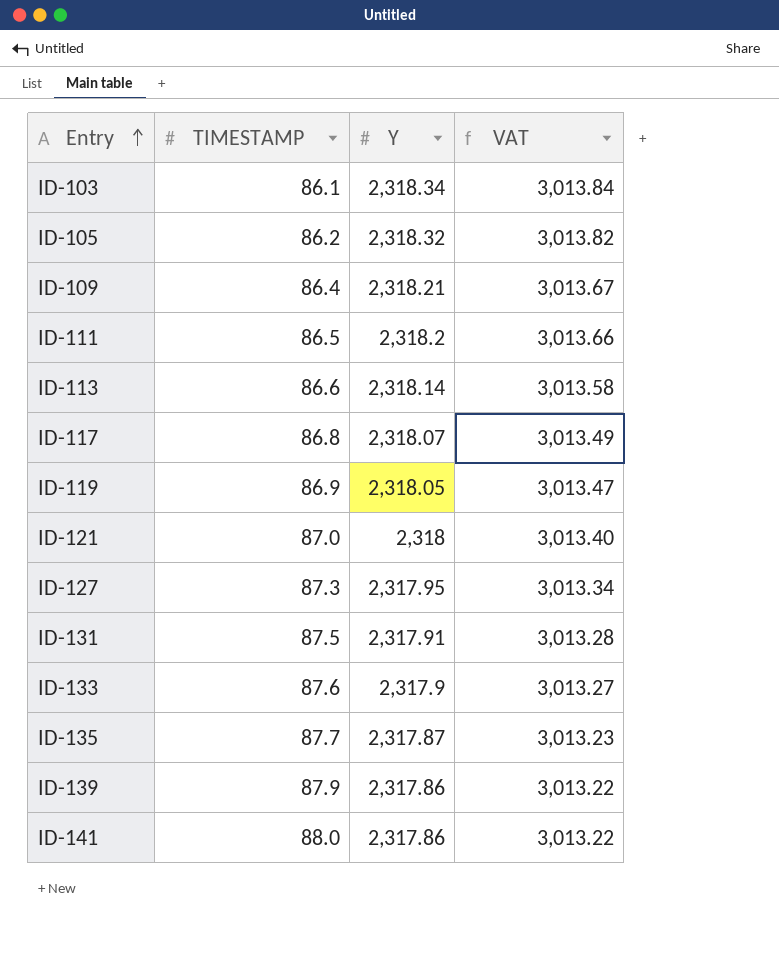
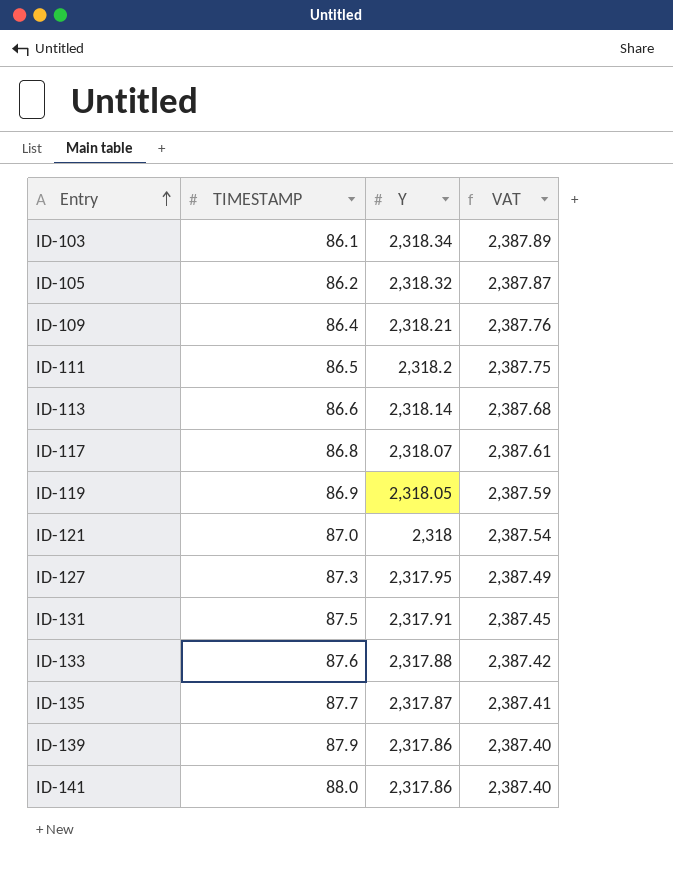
column VAT | formula: [Y] * 1.3 -> [Y] * 1.03
ID-133 | Y: 2,317.9 -> 2,317.88

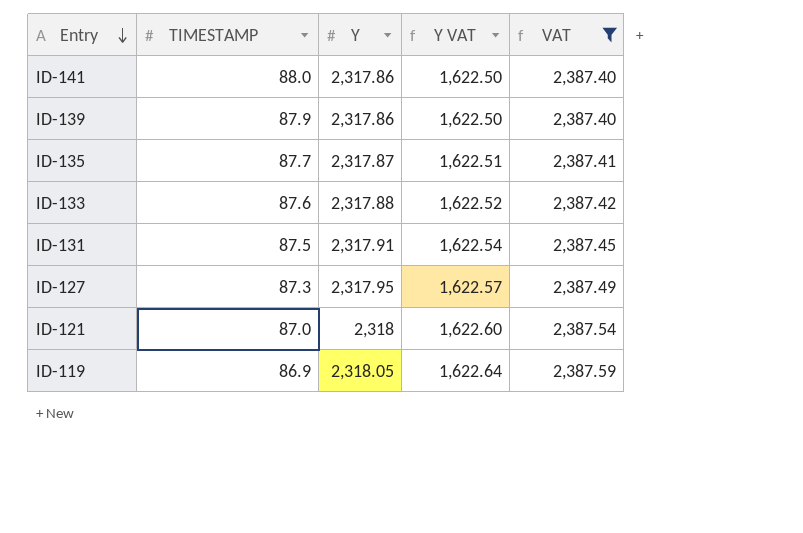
filter: none -> VAT <= 2,387.59
row order: Entry ascending -> Entry descending
column Y VAT | formula: none -> [Y] * 0.7

